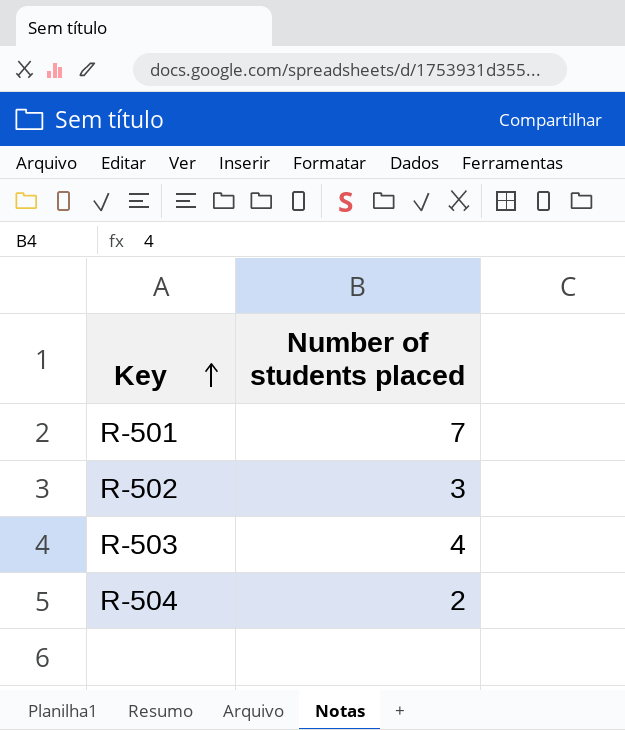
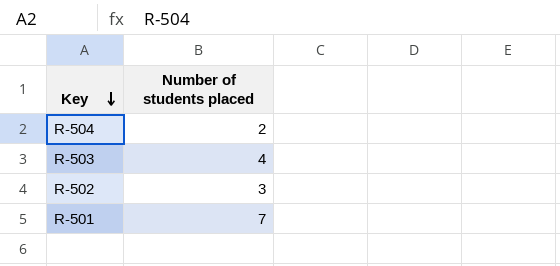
row order: Key ascending -> Key descending

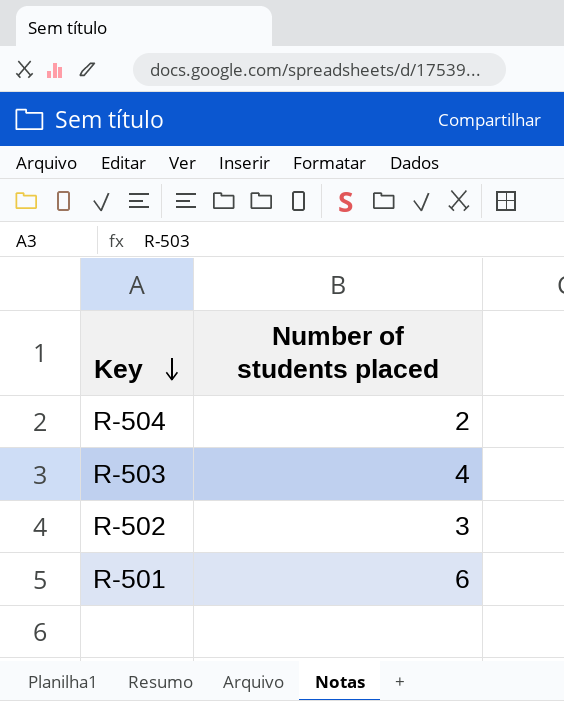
R-501 | Number of students placed: 7 -> 6

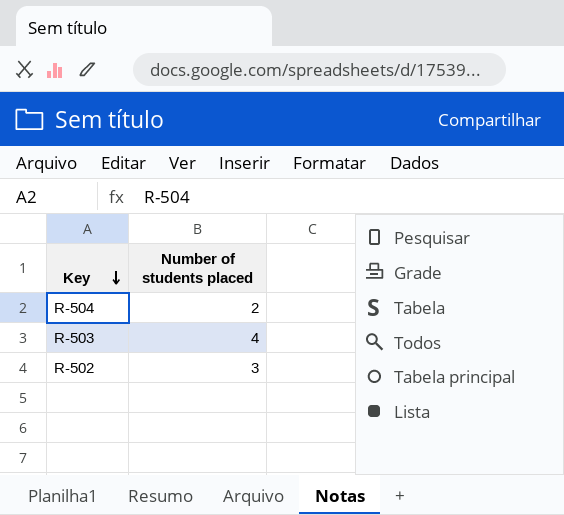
row R-501: 6 -> none

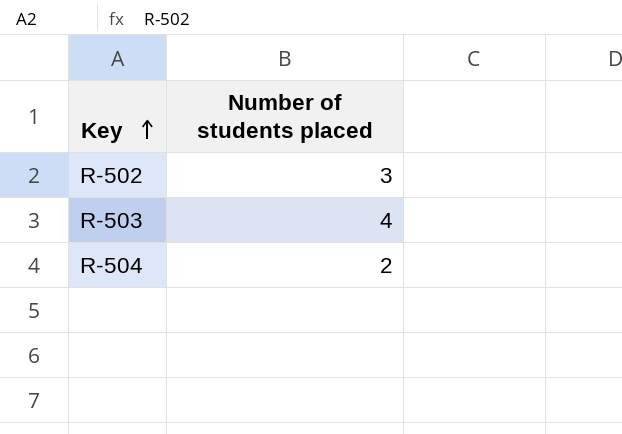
row order: Key descending -> Key ascending

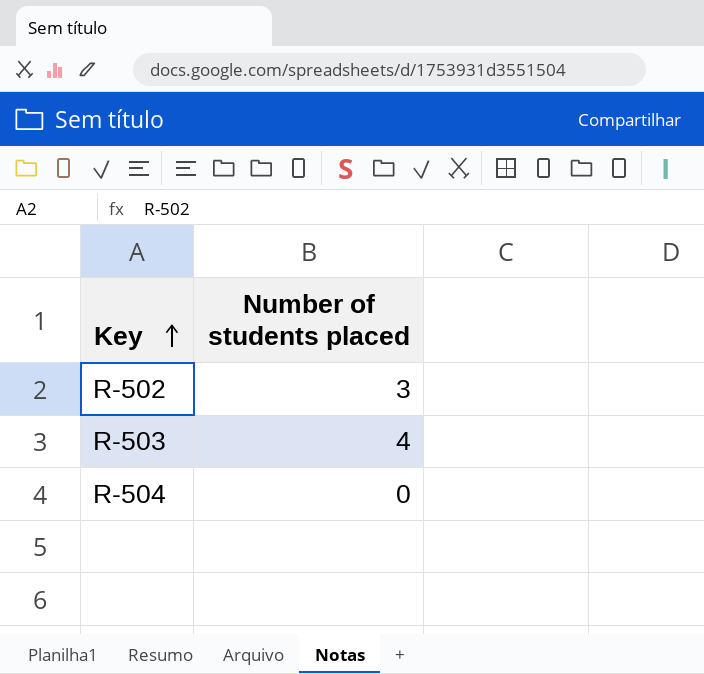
R-504 | Number of students placed: 2 -> 0

